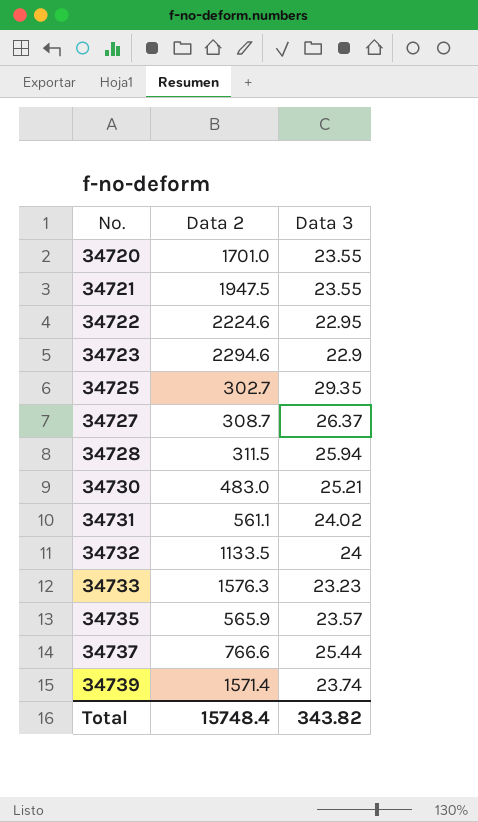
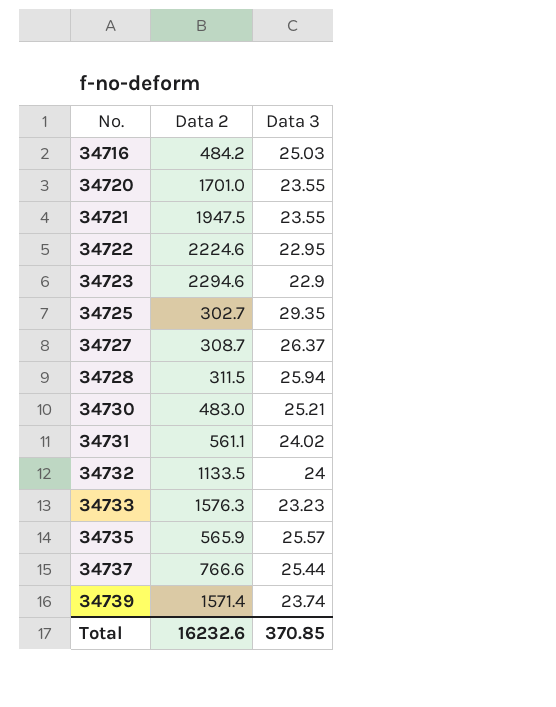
row 34716: none -> 484.2 | 25.03
34735 | Data 3: 23.57 -> 25.57
Total | Data 2: 15748.4 -> 16232.6
Total | Data 3: 343.82 -> 370.85

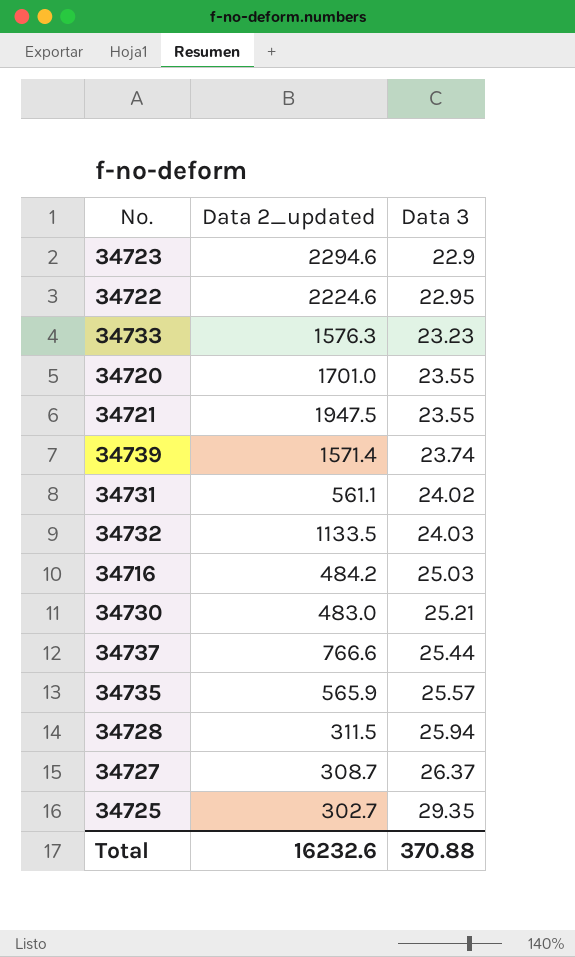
row order: No. ascending -> Data 3 ascending
column name: Data 2 -> Data 2_updated
34732 | Data 3: 24 -> 24.03
Total | Data 3: 370.85 -> 370.88

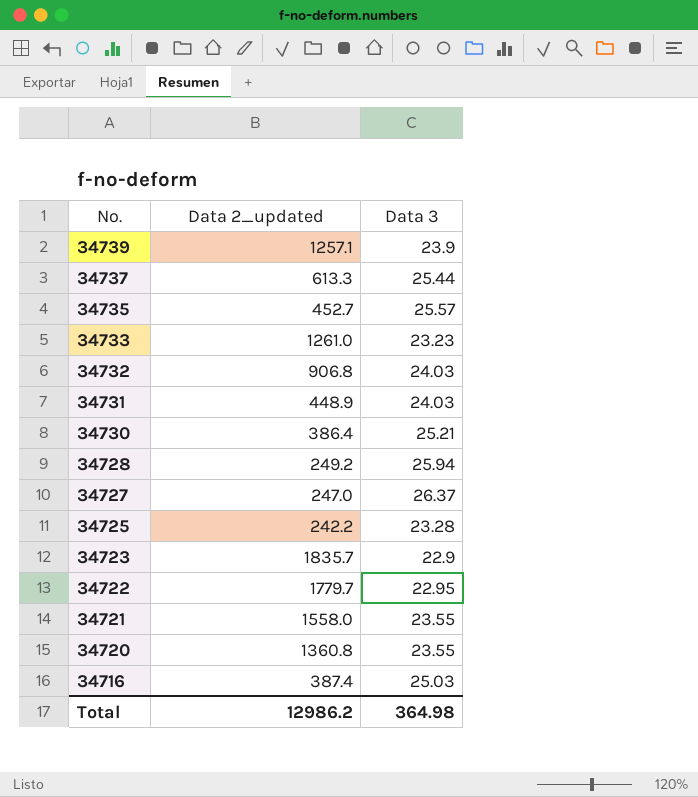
row order: Data 3 ascending -> No. descending
34739 | Data 2_updated: 1571.4 -> 1257.1
34739 | Data 3: 23.74 -> 23.9
34737 | Data 2_updated: 766.6 -> 613.3
34735 | Data 2_updated: 565.9 -> 452.7
34733 | Data 2_updated: 1576.3 -> 1261.0
34732 | Data 2_updated: 1133.5 -> 906.8
34731 | Data 2_updated: 561.1 -> 448.9
34731 | Data 3: 24.02 -> 24.03
34730 | Data 2_updated: 483.0 -> 386.4
34728 | Data 2_updated: 311.5 -> 249.2
34727 | Data 2_updated: 308.7 -> 247.0
34725 | Data 2_updated: 302.7 -> 242.2
34725 | Data 3: 29.35 -> 23.28
34723 | Data 2_updated: 2294.6 -> 1835.7
34722 | Data 2_updated: 2224.6 -> 1779.7
34721 | Data 2_updated: 1947.5 -> 1558.0
34720 | Data 2_updated: 1701.0 -> 1360.8
34716 | Data 2_updated: 484.2 -> 387.4
Total | Data 2_updated: 16232.6 -> 12986.2
Total | Data 3: 370.88 -> 364.98

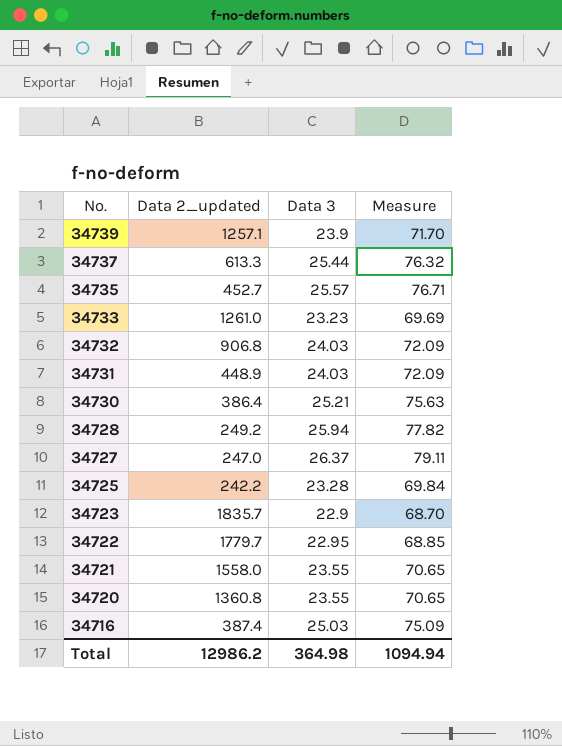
column Measure | formula: none -> [Data 3] * 3

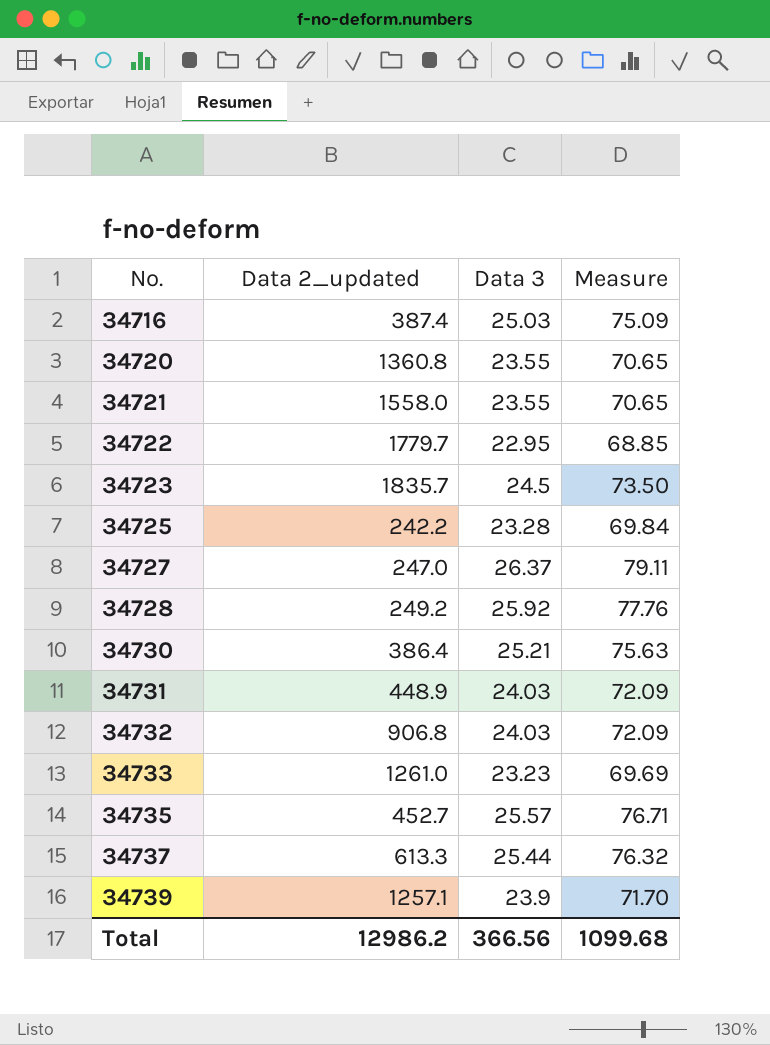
row order: No. descending -> No. ascending
34723 | Data 3: 22.9 -> 24.5
34723 | Measure: 68.70 -> 73.50
34728 | Data 3: 25.94 -> 25.92
34728 | Measure: 77.82 -> 77.76
Total | Data 3: 364.98 -> 366.56
Total | Measure: 1094.94 -> 1099.68

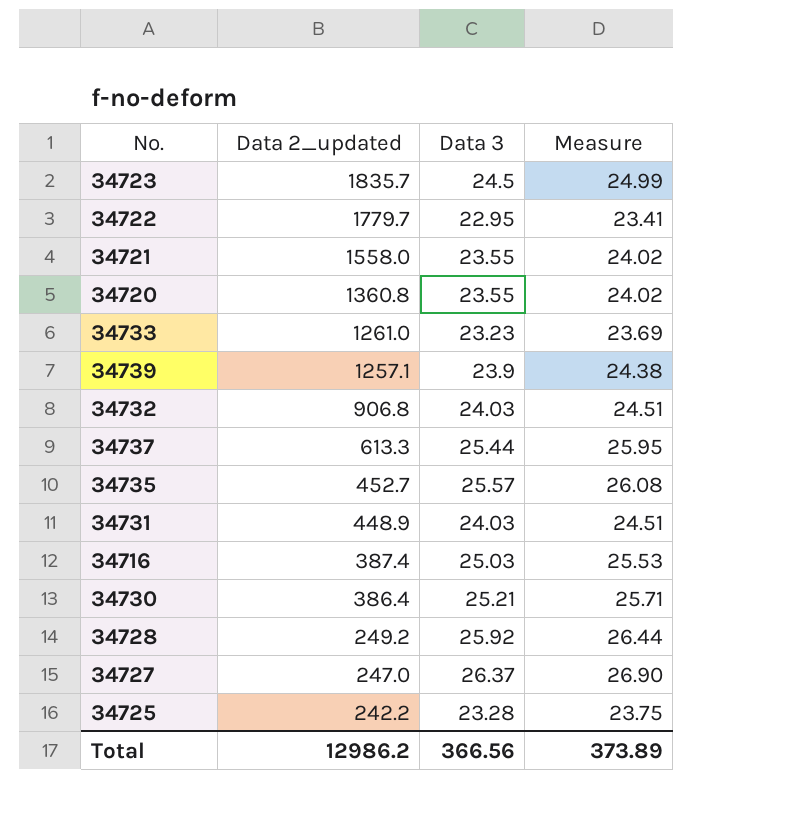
row order: No. ascending -> Data 2_updated descending
column Measure | formula: [Data 3] * 3 -> [Data 3] * 1.02
Total | Measure: 1099.68 -> 373.89

